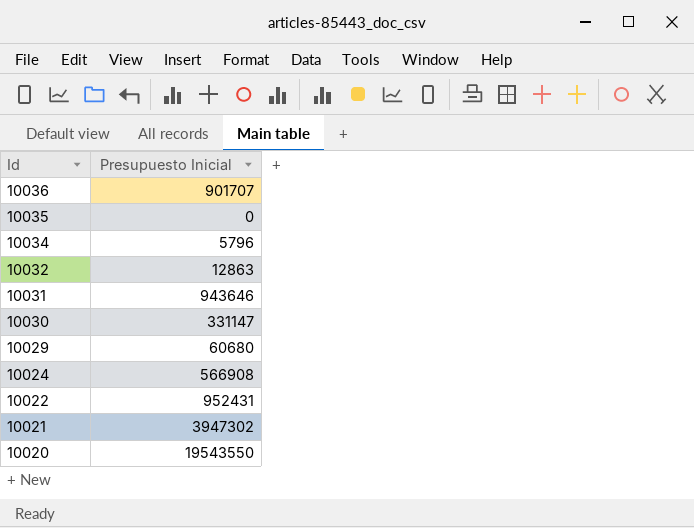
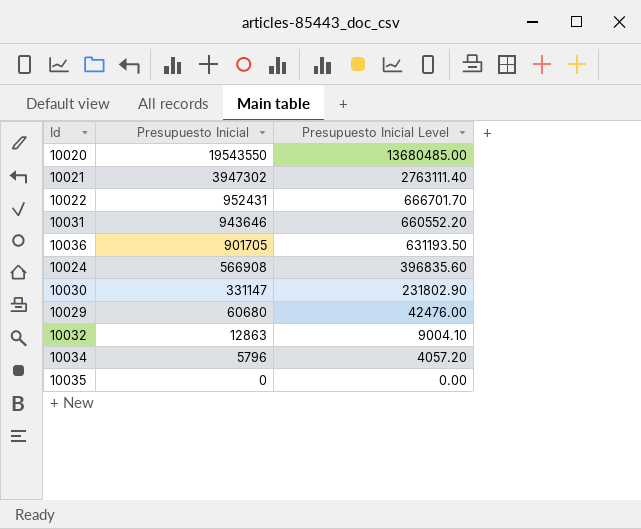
row order: Id descending -> Presupuesto Inicial descending
column Presupuesto Inicial Level | formula: none -> [Presupuesto Inicial] * 0.7
10036 | Presupuesto Inicial: 901707 -> 901705

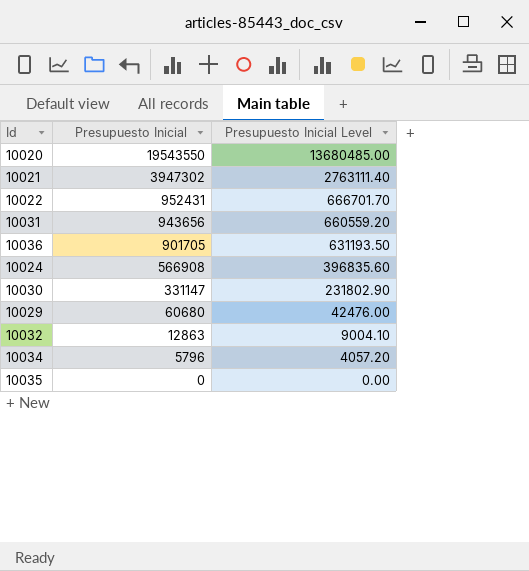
10031 | Presupuesto Inicial: 943646 -> 943656
10031 | Presupuesto Inicial Level: 660552.20 -> 660559.20

